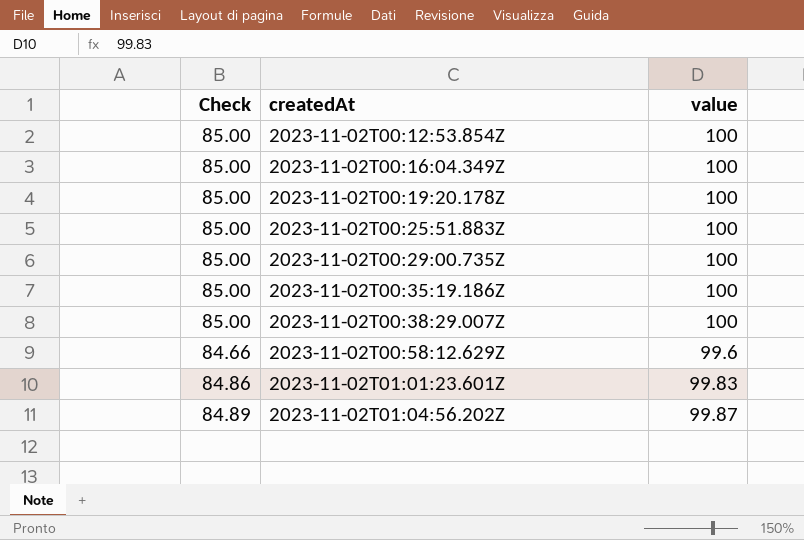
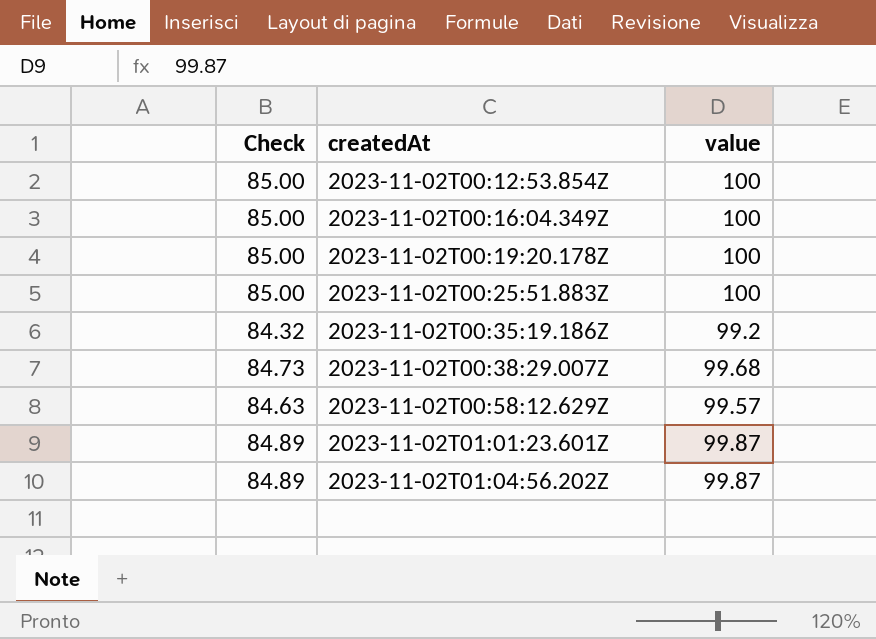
row 2023-11-02T00:29:00.735Z: 85.00 | 100 -> none
2023-11-02T00:35:19.186Z | Check: 85.00 -> 84.32
2023-11-02T00:35:19.186Z | value: 100 -> 99.2
2023-11-02T00:38:29.007Z | Check: 85.00 -> 84.73
2023-11-02T00:38:29.007Z | value: 100 -> 99.68
2023-11-02T00:58:12.629Z | Check: 84.66 -> 84.63
2023-11-02T00:58:12.629Z | value: 99.6 -> 99.57
2023-11-02T01:01:23.601Z | Check: 84.86 -> 84.89
2023-11-02T01:01:23.601Z | value: 99.83 -> 99.87

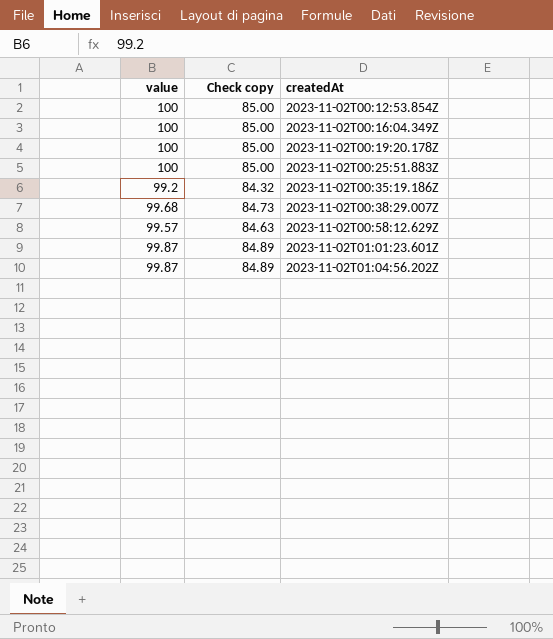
column value | position: 3 -> 1
column name: Check -> Check copy

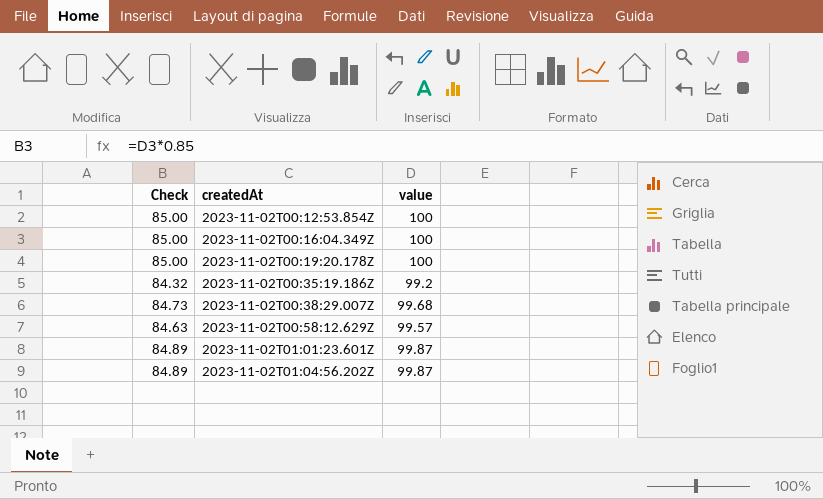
column name: Check copy -> Check
column value | position: 1 -> 3
row 2023-11-02T00:25:51.883Z: 100 | 85.00 -> none

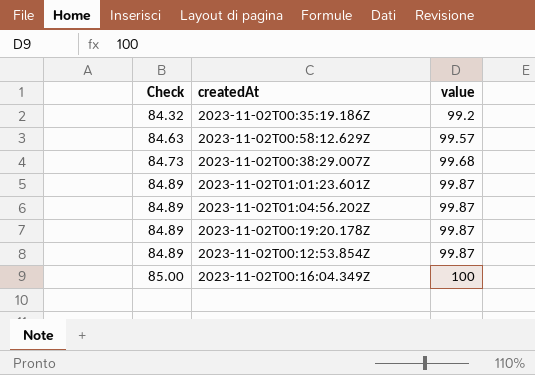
row order: createdAt ascending -> Check ascending
2023-11-02T00:19:20.178Z | Check: 85.00 -> 84.89
2023-11-02T00:19:20.178Z | value: 100 -> 99.87
2023-11-02T00:12:53.854Z | Check: 85.00 -> 84.89
2023-11-02T00:12:53.854Z | value: 100 -> 99.87

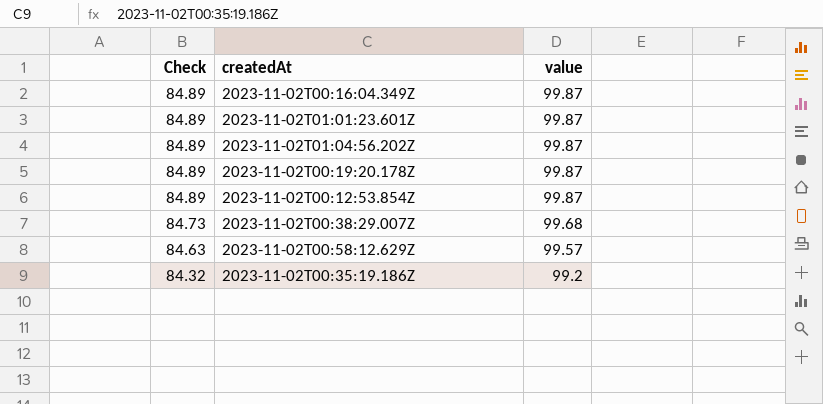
row order: Check ascending -> Check descending
2023-11-02T00:16:04.349Z | Check: 85.00 -> 84.89
2023-11-02T00:16:04.349Z | value: 100 -> 99.87

